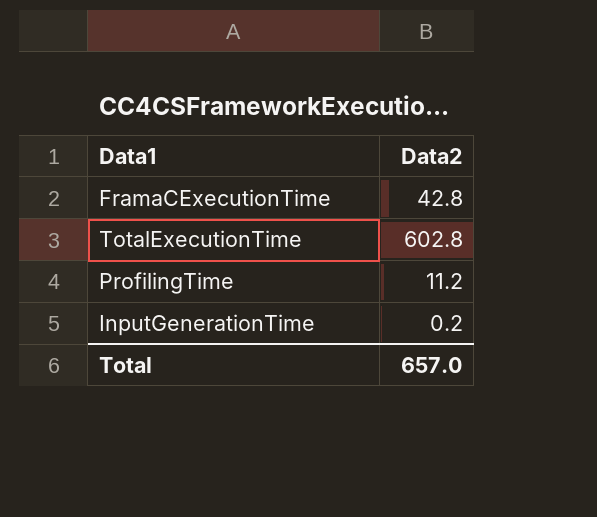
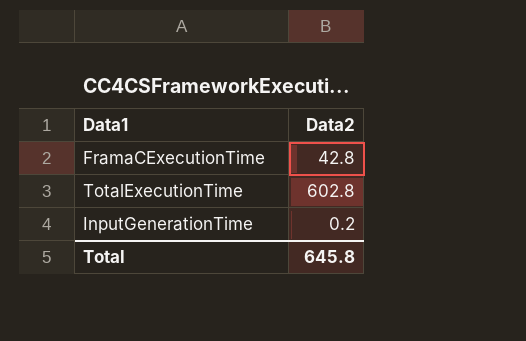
row ProfilingTime: 11.2 -> none
Total | Data2: 657.0 -> 645.8

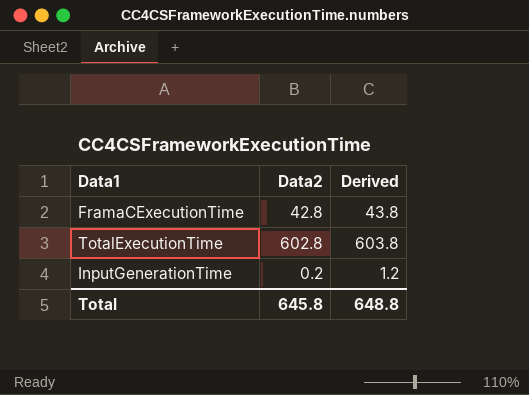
column Derived | formula: none -> [Data2] + 1

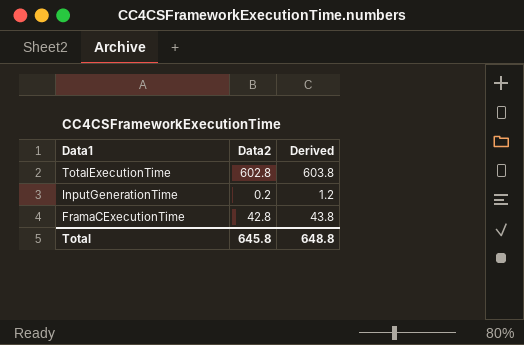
row order: none -> Data1 descending

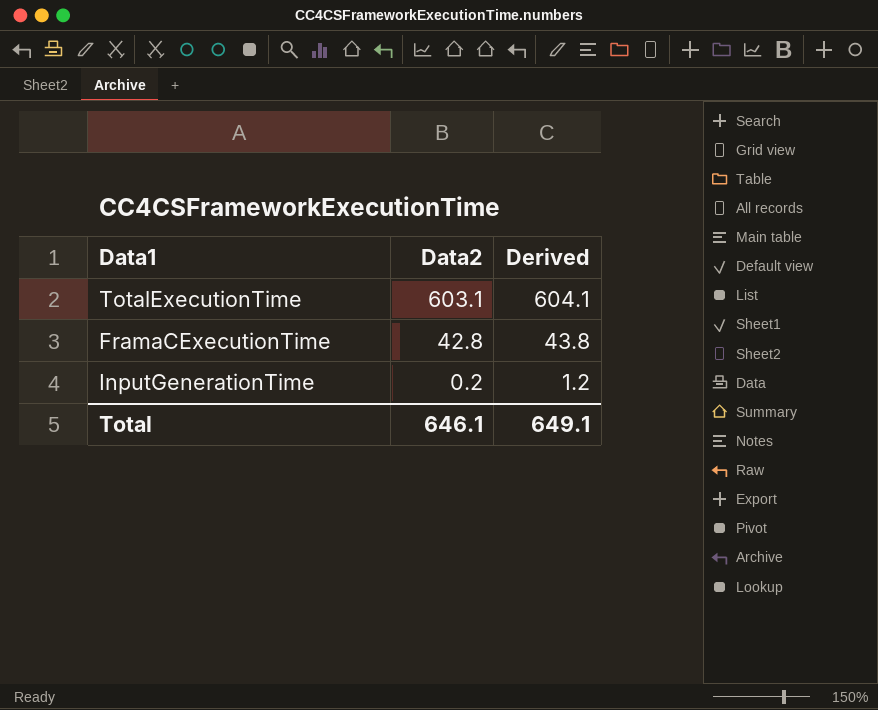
row order: Data1 descending -> Data2 descending
TotalExecutionTime | Data2: 602.8 -> 603.1
TotalExecutionTime | Derived: 603.8 -> 604.1
Total | Data2: 645.8 -> 646.1
Total | Derived: 648.8 -> 649.1

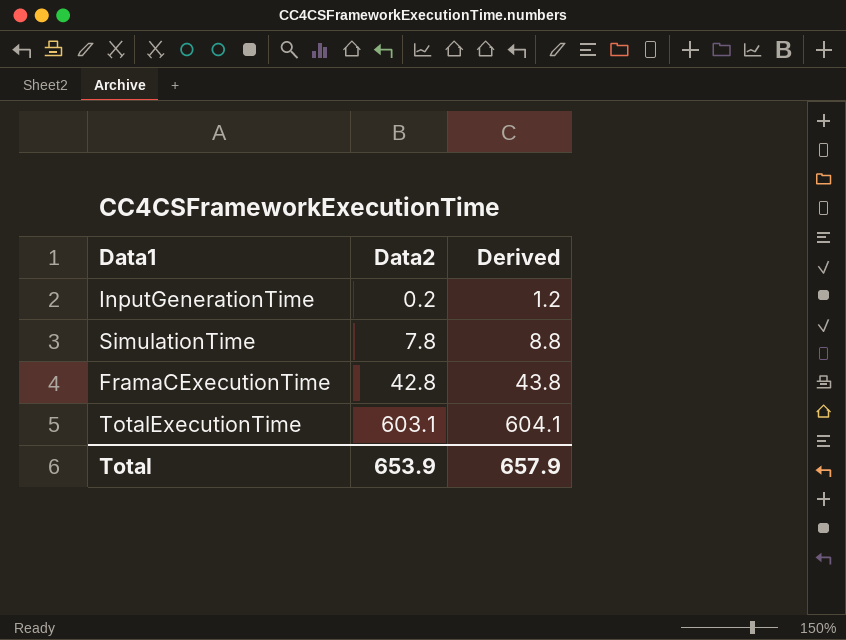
row order: Data2 descending -> Data2 ascending
row SimulationTime: none -> 7.8 | 8.8
Total | Data2: 646.1 -> 653.9
Total | Derived: 649.1 -> 657.9

